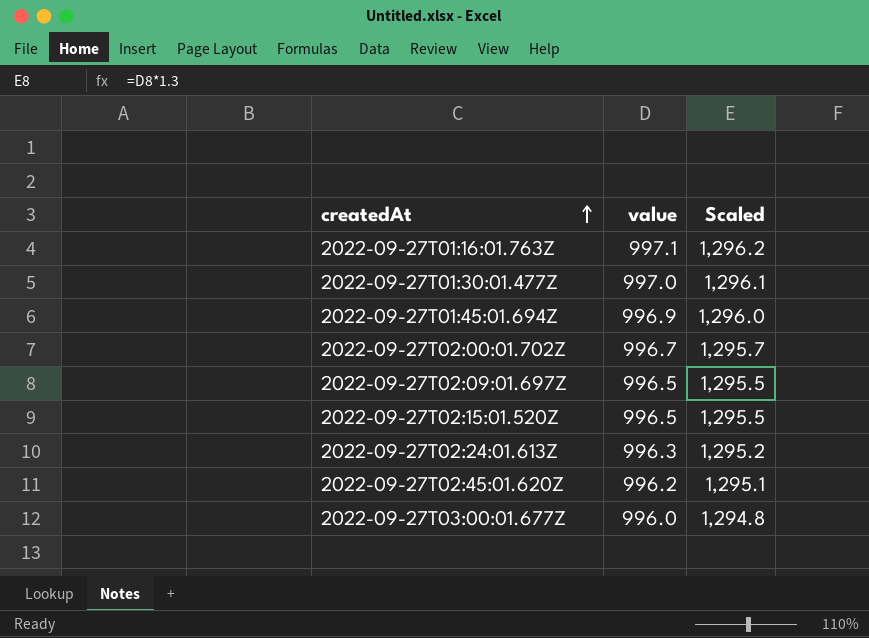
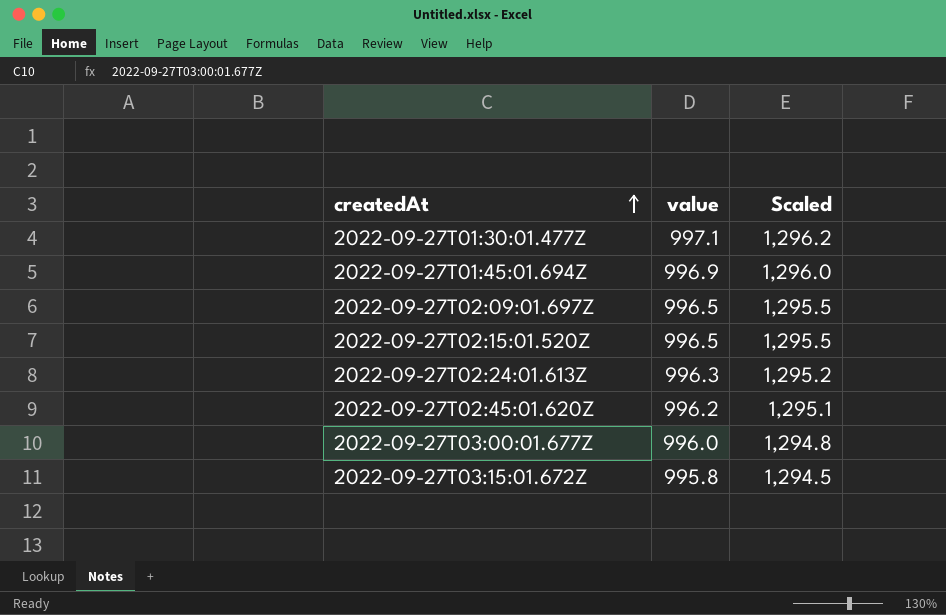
row 2022-09-27T01:16:01.763Z: 997.1 | 1,296.2 -> none
row 2022-09-27T02:00:01.702Z: 996.7 | 1,295.7 -> none
2022-09-27T01:30:01.477Z | value: 997.0 -> 997.1
2022-09-27T01:30:01.477Z | Scaled: 1,296.1 -> 1,296.2
row 2022-09-27T03:15:01.672Z: none -> 995.8 | 1,294.5

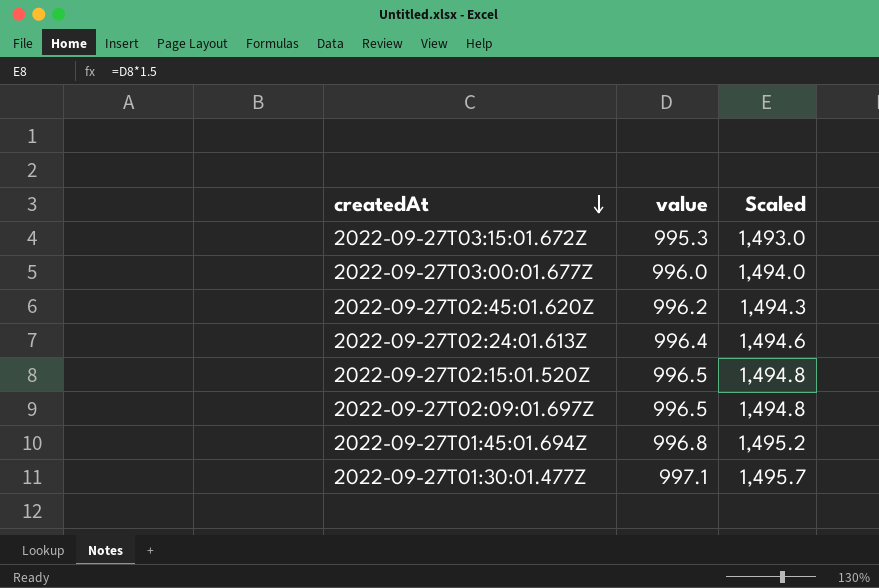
row order: createdAt ascending -> createdAt descending
column Scaled | formula: [value] * 1.3 -> [value] * 1.5
2022-09-27T03:15:01.672Z | value: 995.8 -> 995.3
2022-09-27T02:24:01.613Z | value: 996.3 -> 996.4
2022-09-27T01:45:01.694Z | value: 996.9 -> 996.8

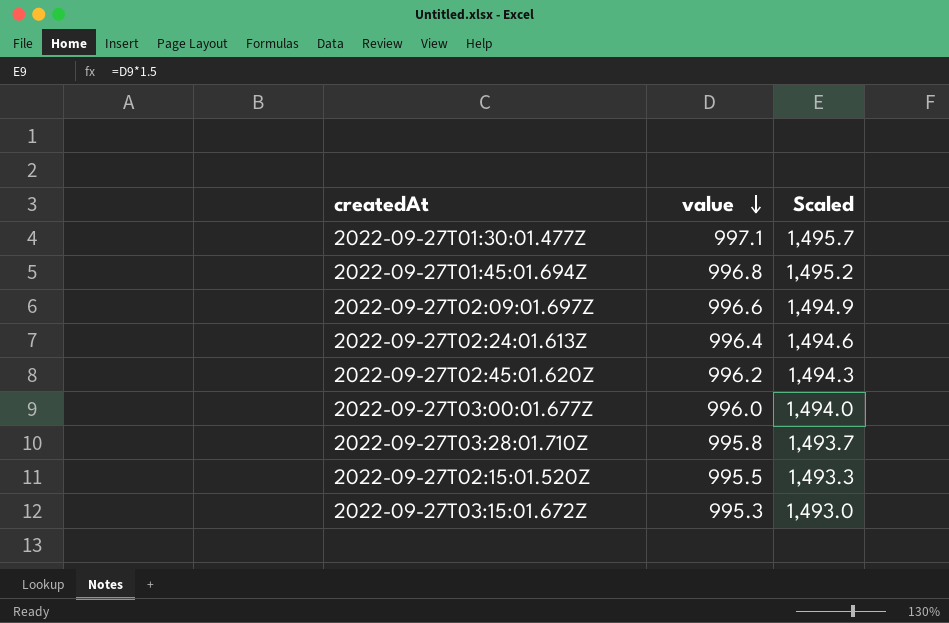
row order: createdAt descending -> value descending
2022-09-27T02:09:01.697Z | value: 996.5 -> 996.6
2022-09-27T02:09:01.697Z | Scaled: 1,494.8 -> 1,494.9
row 2022-09-27T03:28:01.710Z: none -> 995.8 | 1,493.7
2022-09-27T02:15:01.520Z | value: 996.5 -> 995.5
2022-09-27T02:15:01.520Z | Scaled: 1,494.8 -> 1,493.3

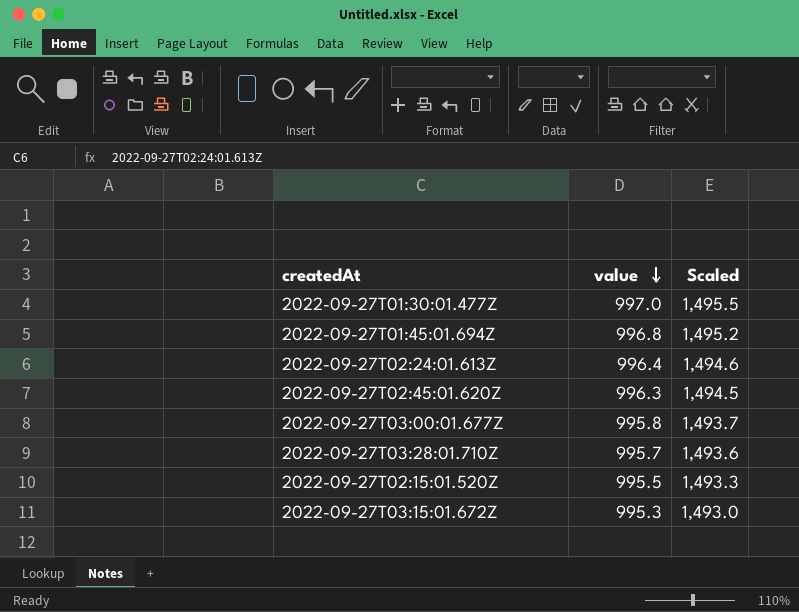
row 2022-09-27T02:09:01.697Z: 996.6 | 1,494.9 -> none
2022-09-27T01:30:01.477Z | value: 997.1 -> 997.0
2022-09-27T01:30:01.477Z | Scaled: 1,495.7 -> 1,495.5
2022-09-27T02:45:01.620Z | value: 996.2 -> 996.3
2022-09-27T02:45:01.620Z | Scaled: 1,494.3 -> 1,494.5
2022-09-27T03:00:01.677Z | value: 996.0 -> 995.8
2022-09-27T03:00:01.677Z | Scaled: 1,494.0 -> 1,493.7
2022-09-27T03:28:01.710Z | value: 995.8 -> 995.7
2022-09-27T03:28:01.710Z | Scaled: 1,493.7 -> 1,493.6

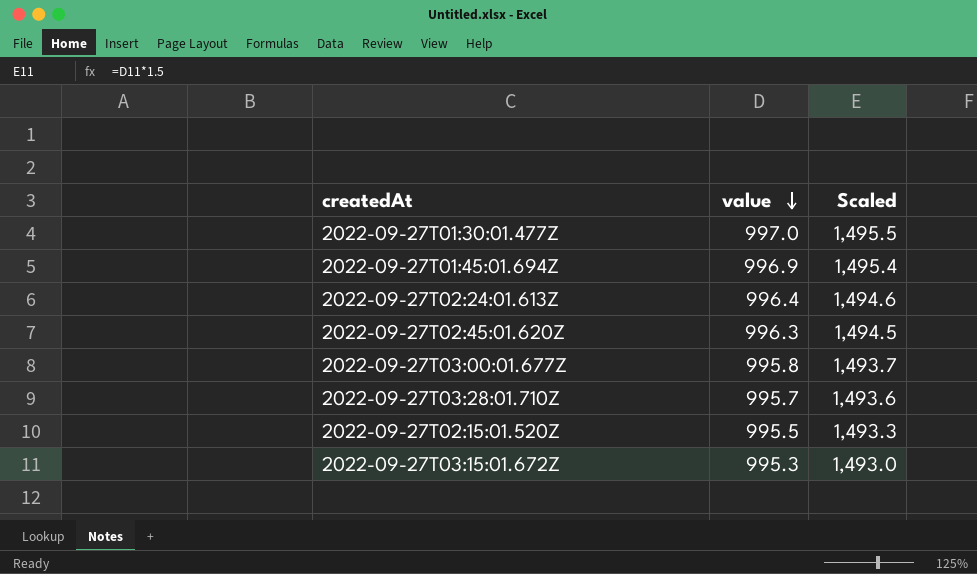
2022-09-27T01:45:01.694Z | value: 996.8 -> 996.9
2022-09-27T01:45:01.694Z | Scaled: 1,495.2 -> 1,495.4

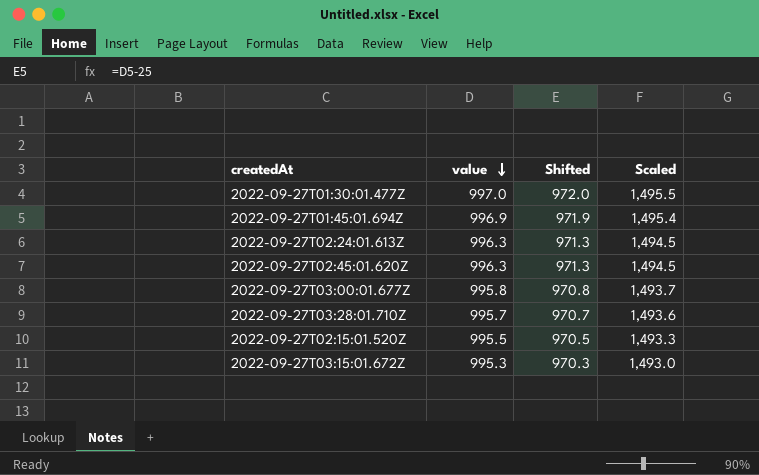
column Shifted | formula: none -> [value] - 25
2022-09-27T02:24:01.613Z | value: 996.4 -> 996.3
2022-09-27T02:24:01.613Z | Scaled: 1,494.6 -> 1,494.5

